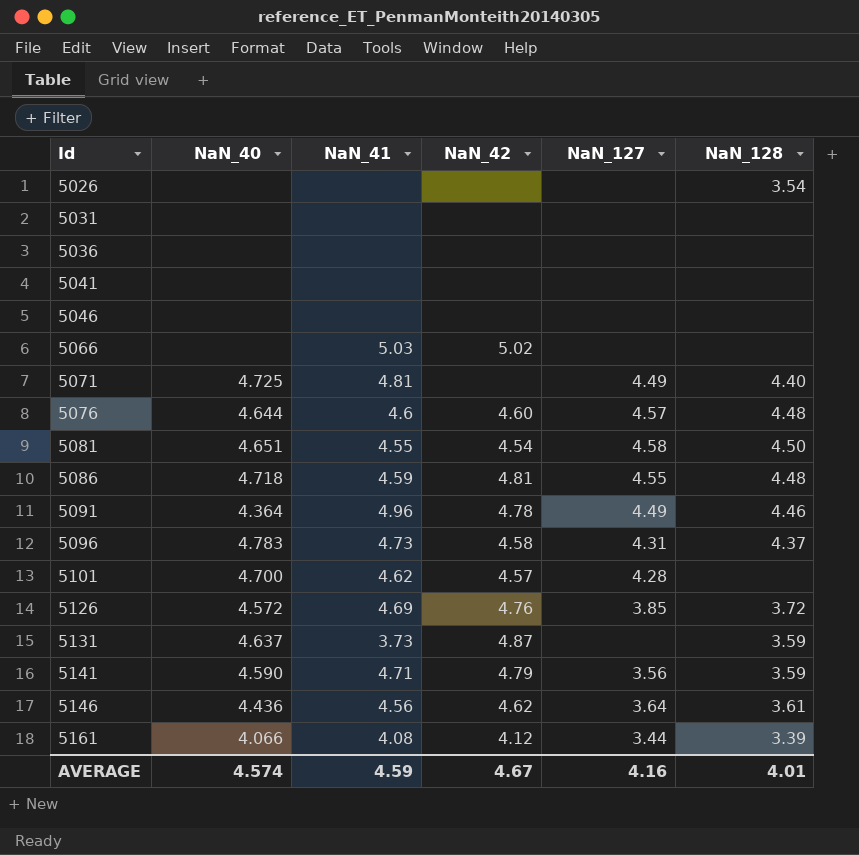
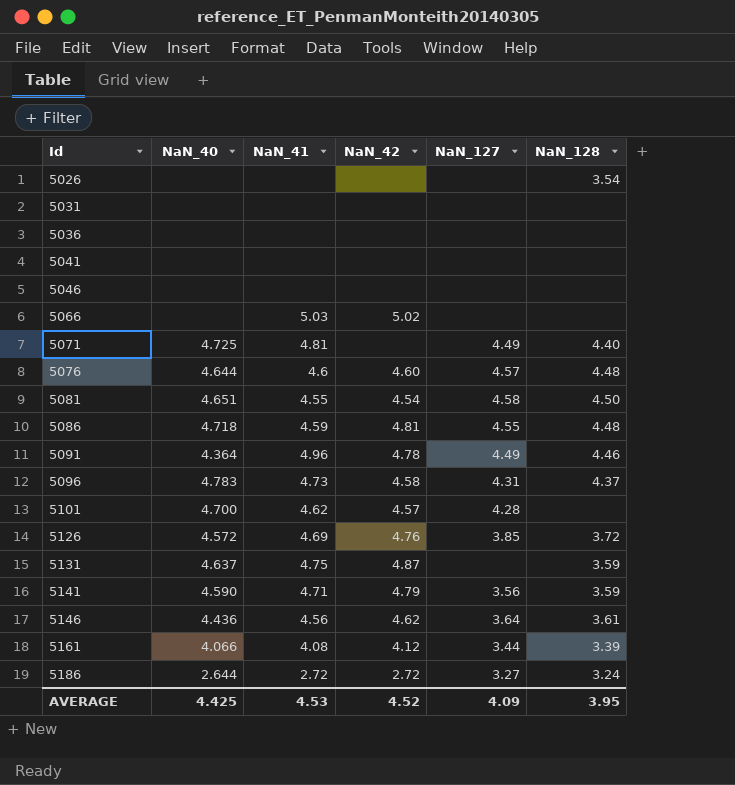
5131 | NaN_41: 3.73 -> 4.75
row 5186: none -> 2.644 | 2.72 | 2.72 | 3.27 | 3.24
AVERAGE | NaN_40: 4.574 -> 4.425
AVERAGE | NaN_41: 4.59 -> 4.53
AVERAGE | NaN_42: 4.67 -> 4.52
AVERAGE | NaN_127: 4.16 -> 4.09
AVERAGE | NaN_128: 4.01 -> 3.95

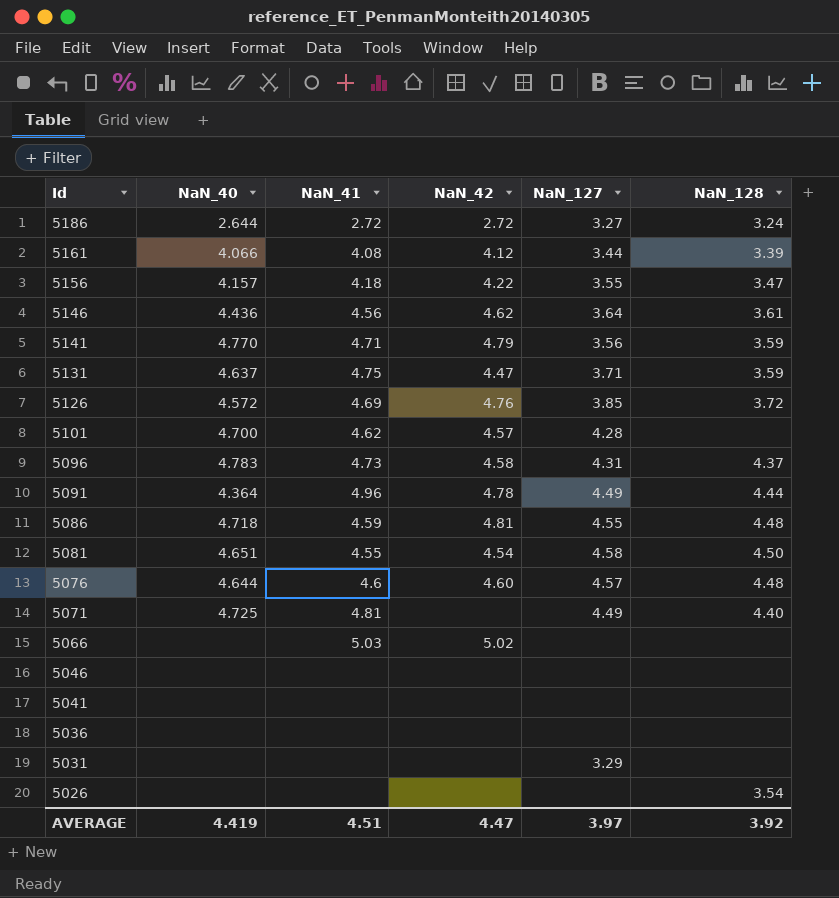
row order: Id ascending -> Id descending
row 5156: none -> 4.157 | 4.18 | 4.22 | 3.55 | 3.47
5141 | NaN_40: 4.590 -> 4.770
5131 | NaN_42: 4.87 -> 4.47
5131 | NaN_127: none -> 3.71
5091 | NaN_128: 4.46 -> 4.44
5031 | NaN_127: none -> 3.29
AVERAGE | NaN_40: 4.425 -> 4.419
AVERAGE | NaN_41: 4.53 -> 4.51
AVERAGE | NaN_42: 4.52 -> 4.47
AVERAGE | NaN_127: 4.09 -> 3.97
AVERAGE | NaN_128: 3.95 -> 3.92

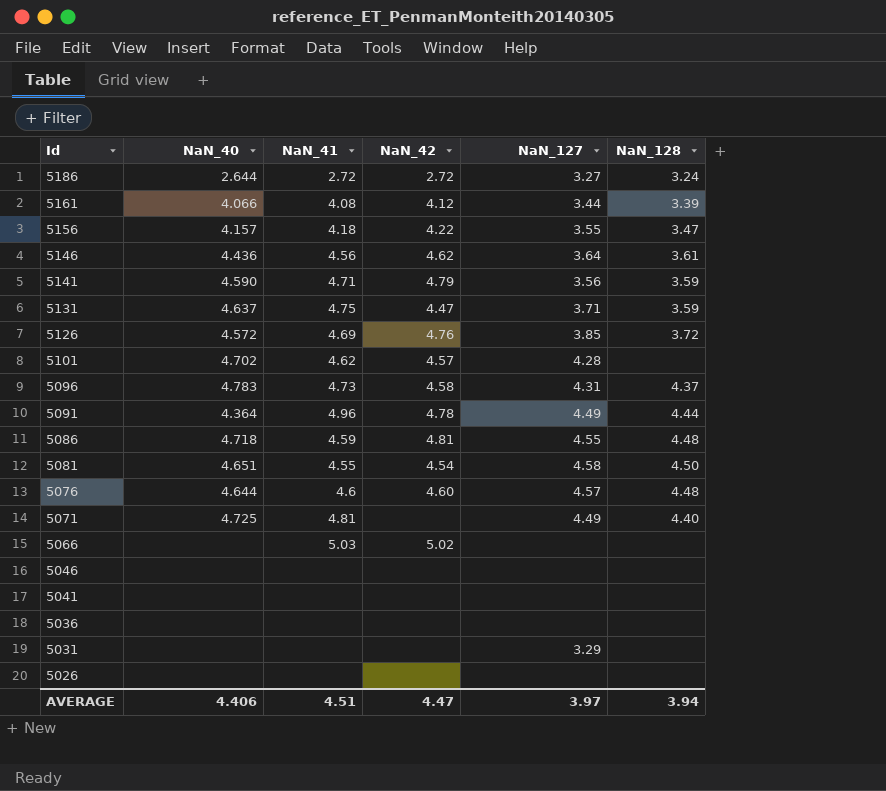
5141 | NaN_40: 4.770 -> 4.590
5101 | NaN_40: 4.700 -> 4.702
5026 | NaN_128: 3.54 -> none
AVERAGE | NaN_40: 4.419 -> 4.406
AVERAGE | NaN_128: 3.92 -> 3.94

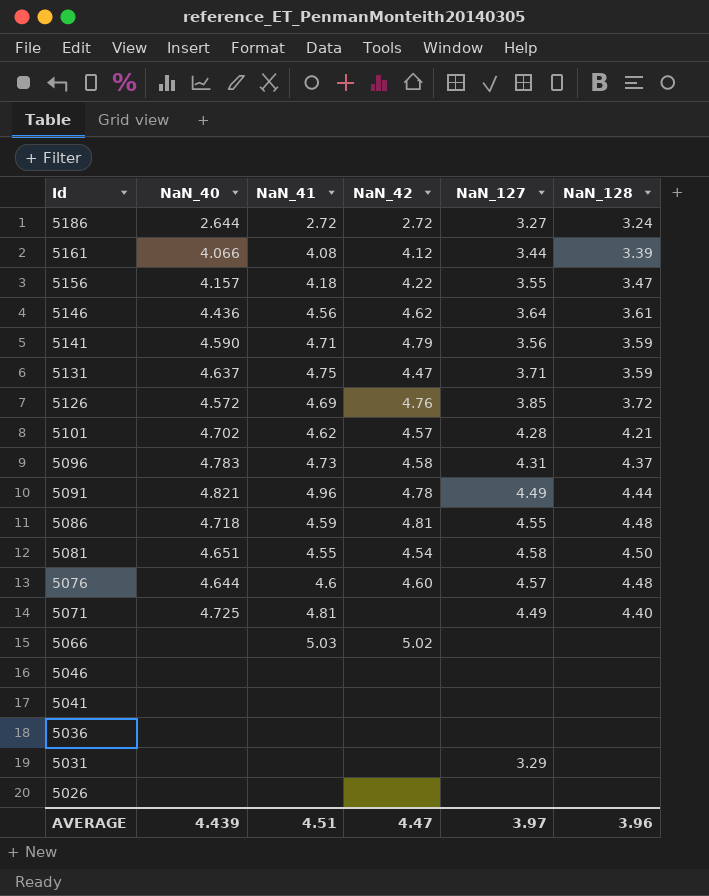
5101 | NaN_128: none -> 4.21
5091 | NaN_40: 4.364 -> 4.821
AVERAGE | NaN_40: 4.406 -> 4.439
AVERAGE | NaN_128: 3.94 -> 3.96

